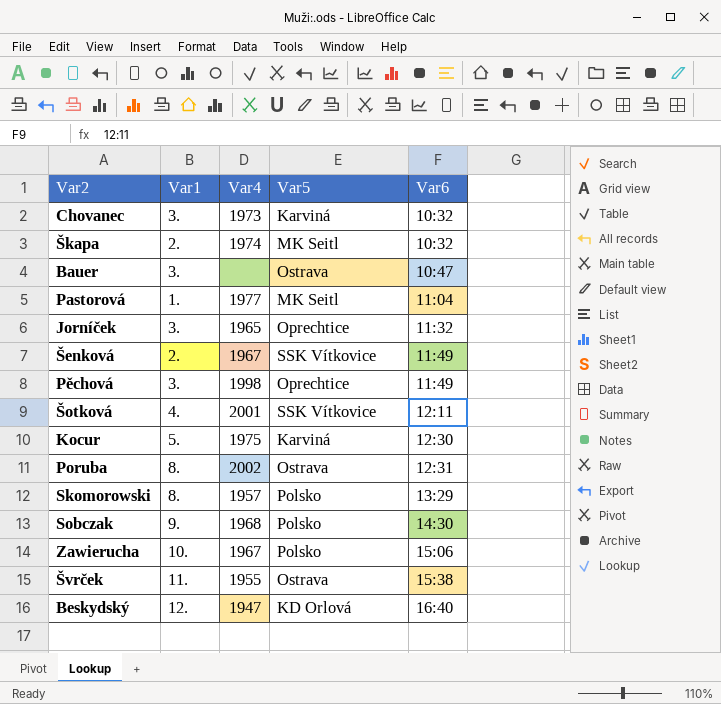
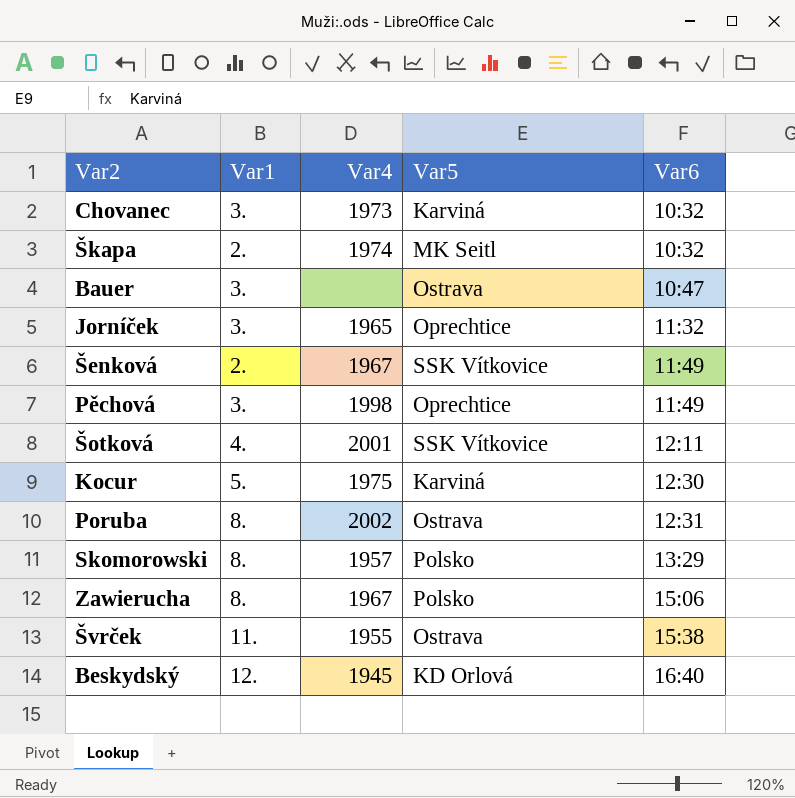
row Pastorová: 1. | 1977 | MK Seitl | 11:04 -> none
row Sobczak: 9. | 1968 | Polsko | 14:30 -> none
Zawierucha | Var1: 10. -> 8.
Beskydský | Var4: 1947 -> 1945

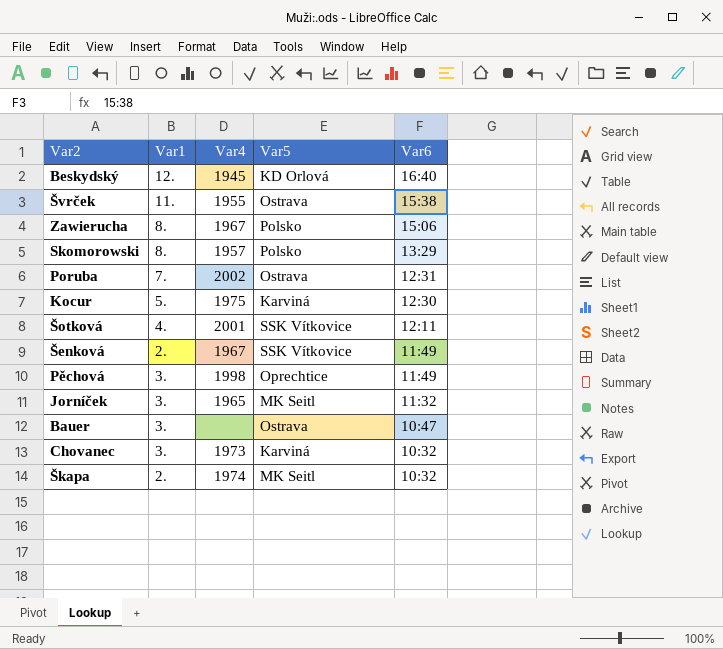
row order: Var6 ascending -> Var6 descending
Poruba | Var1: 8. -> 7.
Jorníček | Var5: Oprechtice -> MK Seitl

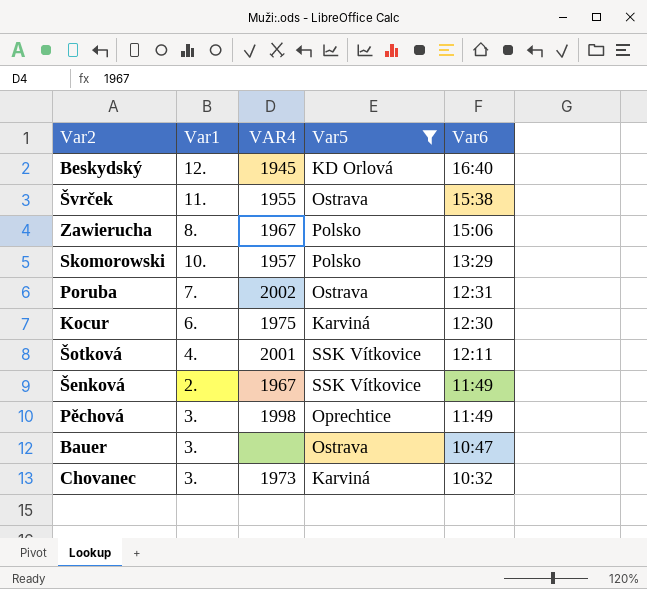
filter: none -> Var5 != MK Seitl
column name: Var4 -> VAR4
Skomorowski | Var1: 8. -> 10.
Kocur | Var1: 5. -> 6.

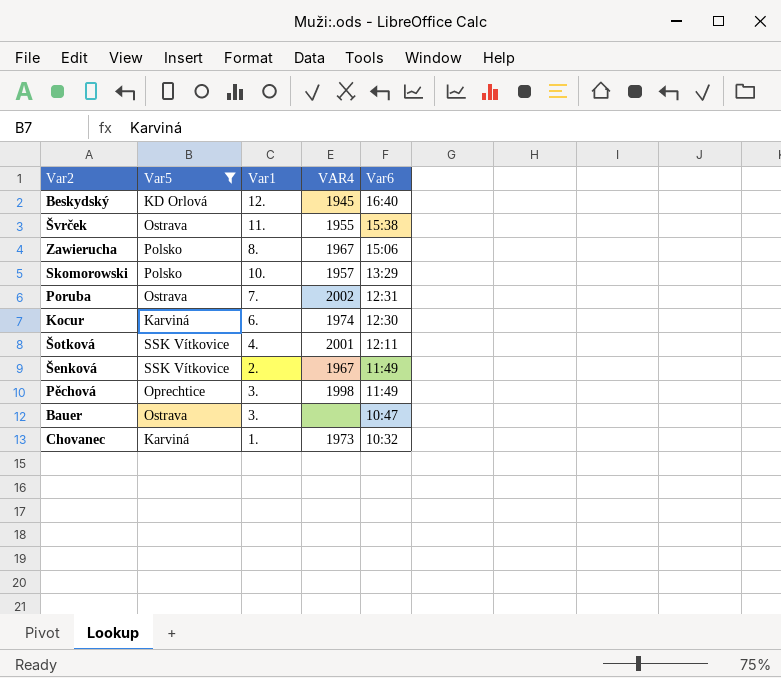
column Var5 | position: 4 -> 2
Kocur | VAR4: 1975 -> 1974
Chovanec | Var1: 3. -> 1.

